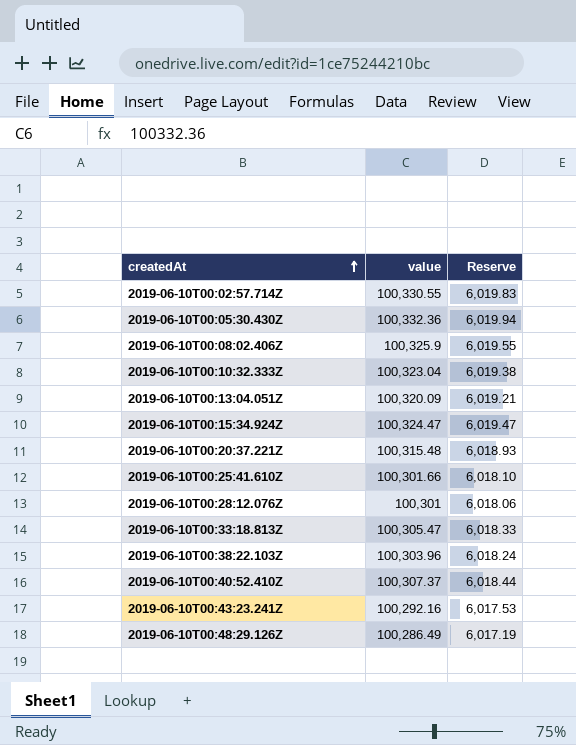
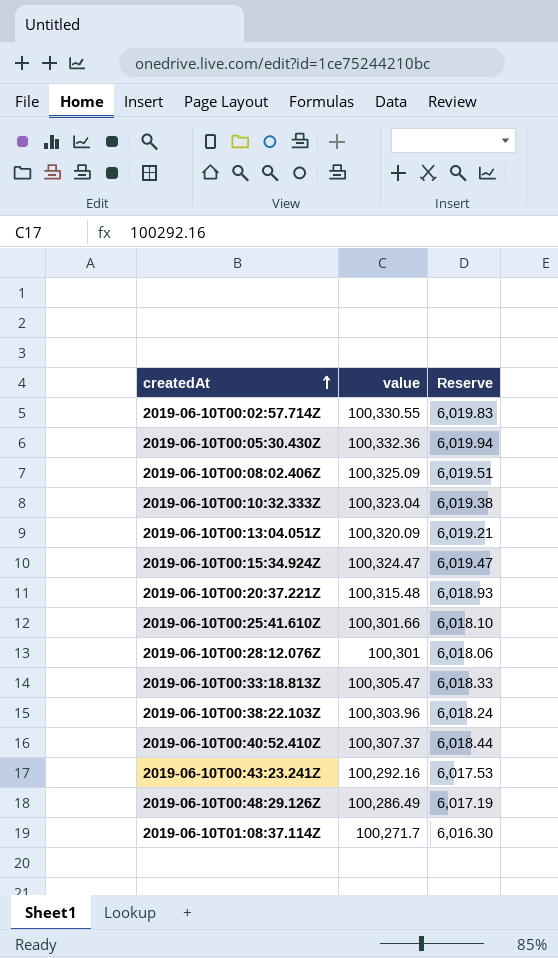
2019-06-10T00:08:02.406Z | value: 100,325.9 -> 100,325.09
2019-06-10T00:08:02.406Z | Reserve: 6,019.55 -> 6,019.51
row 2019-06-10T01:08:37.114Z: none -> 100,271.7 | 6,016.30

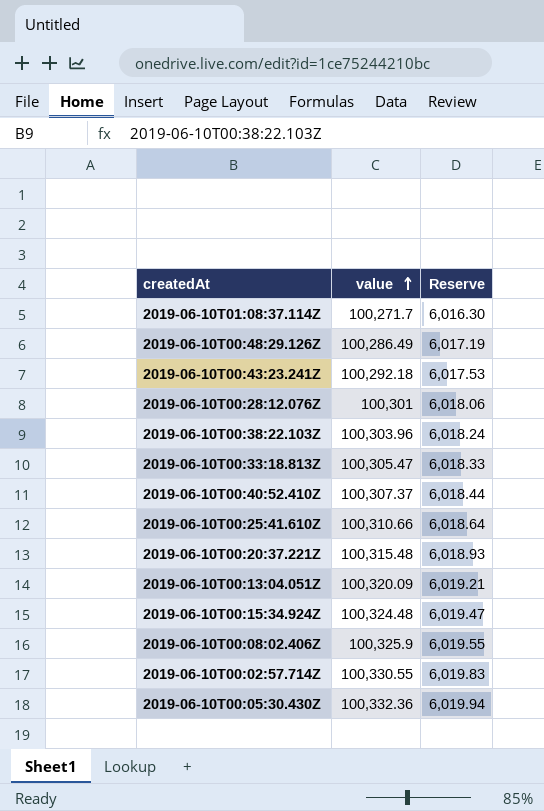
row order: createdAt ascending -> value ascending
row 2019-06-10T00:10:32.333Z: 100,323.04 | 6,019.38 -> none
2019-06-10T00:43:23.241Z | value: 100,292.16 -> 100,292.18
2019-06-10T00:25:41.610Z | value: 100,301.66 -> 100,310.66
2019-06-10T00:25:41.610Z | Reserve: 6,018.10 -> 6,018.64
2019-06-10T00:15:34.924Z | value: 100,324.47 -> 100,324.48
2019-06-10T00:08:02.406Z | value: 100,325.09 -> 100,325.9
2019-06-10T00:08:02.406Z | Reserve: 6,019.51 -> 6,019.55

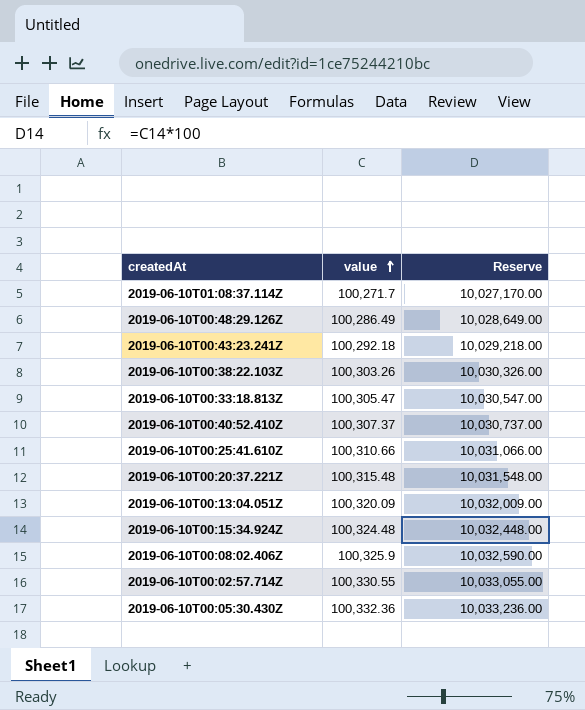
column Reserve | formula: [value] * 0.06 -> [value] * 100
row 2019-06-10T00:28:12.076Z: 100,301 | 6,018.06 -> none
2019-06-10T00:38:22.103Z | value: 100,303.96 -> 100,303.26

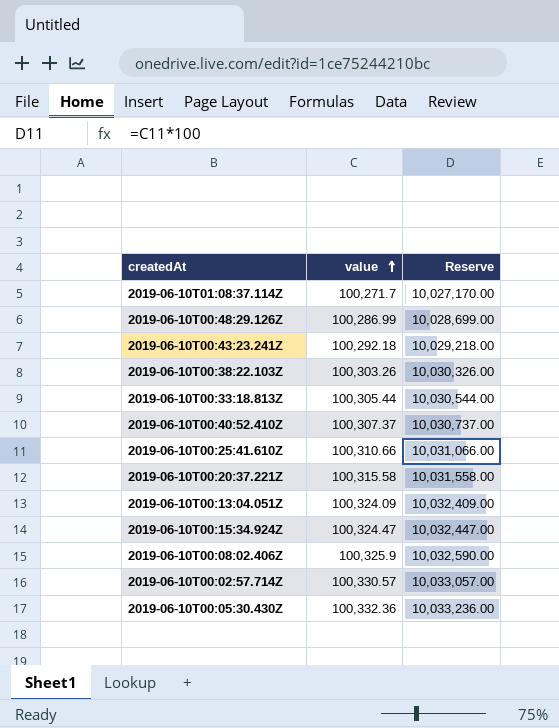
2019-06-10T00:48:29.126Z | value: 100,286.49 -> 100,286.99
2019-06-10T00:48:29.126Z | Reserve: 10,028,649.00 -> 10,028,699.00
2019-06-10T00:33:18.813Z | value: 100,305.47 -> 100,305.44
2019-06-10T00:33:18.813Z | Reserve: 10,030,547.00 -> 10,030,544.00
2019-06-10T00:20:37.221Z | value: 100,315.48 -> 100,315.58
2019-06-10T00:20:37.221Z | Reserve: 10,031,548.00 -> 10,031,558.00
2019-06-10T00:13:04.051Z | value: 100,320.09 -> 100,324.09
2019-06-10T00:13:04.051Z | Reserve: 10,032,009.00 -> 10,032,409.00
2019-06-10T00:15:34.924Z | value: 100,324.48 -> 100,324.47
2019-06-10T00:15:34.924Z | Reserve: 10,032,448.00 -> 10,032,447.00
2019-06-10T00:02:57.714Z | value: 100,330.55 -> 100,330.57
2019-06-10T00:02:57.714Z | Reserve: 10,033,055.00 -> 10,033,057.00

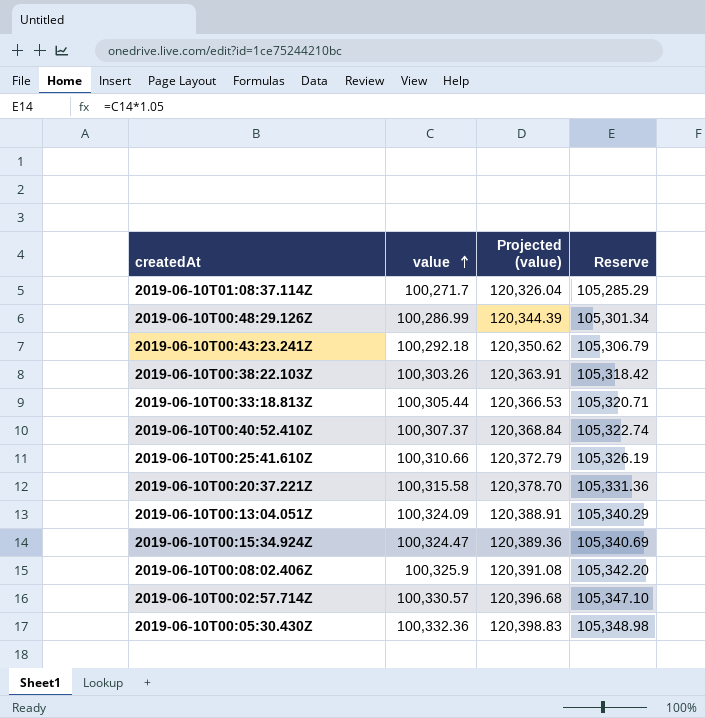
column Projected (value) | formula: none -> [value] * 1.2
column Reserve | formula: [value] * 100 -> [value] * 1.05

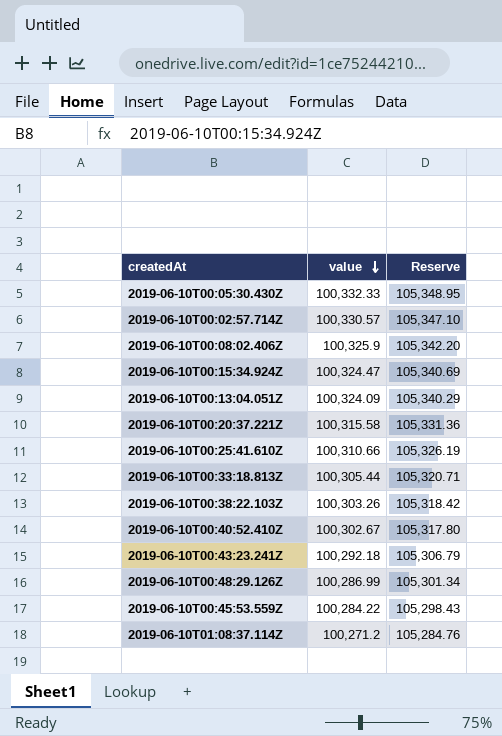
row order: value ascending -> value descending
column Projected (value) | formula: [value] * 1.2 -> none
2019-06-10T00:05:30.430Z | value: 100,332.36 -> 100,332.33
2019-06-10T00:05:30.430Z | Reserve: 105,348.98 -> 105,348.95
2019-06-10T00:40:52.410Z | value: 100,307.37 -> 100,302.67
2019-06-10T00:40:52.410Z | Reserve: 105,322.74 -> 105,317.80
row 2019-06-10T00:45:53.559Z: none -> 100,284.22 | 105,298.43
2019-06-10T01:08:37.114Z | value: 100,271.7 -> 100,271.2
2019-06-10T01:08:37.114Z | Reserve: 105,285.29 -> 105,284.76

